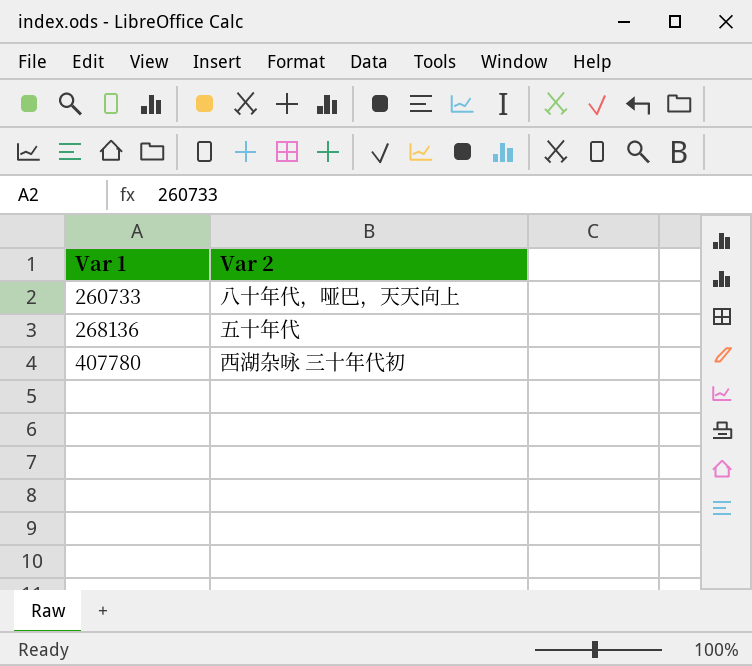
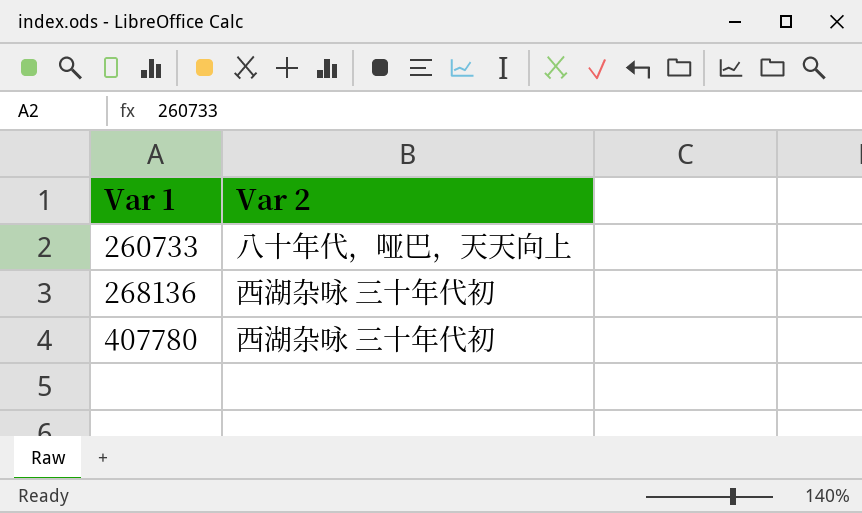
268136 | Var 2: 五十年代 -> 西湖杂咏 三十年代初

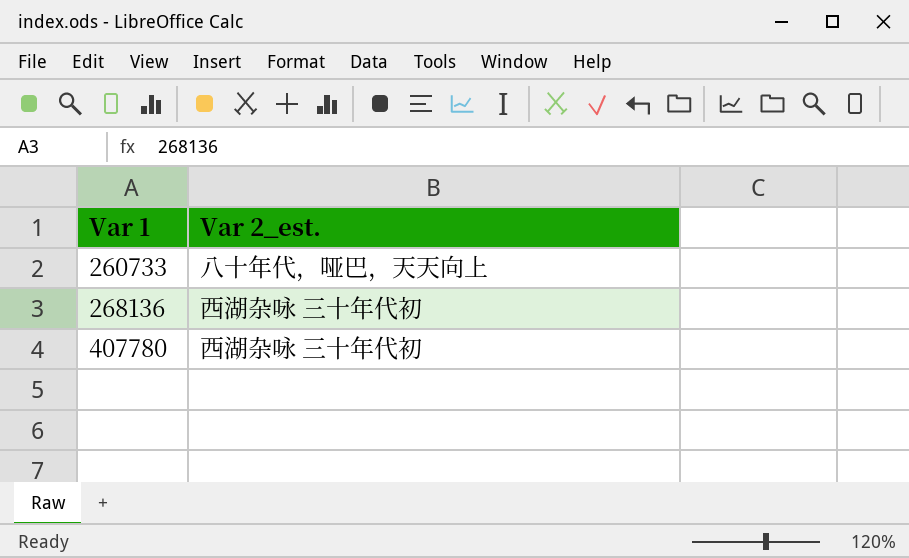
column name: Var 2 -> Var 2_est.

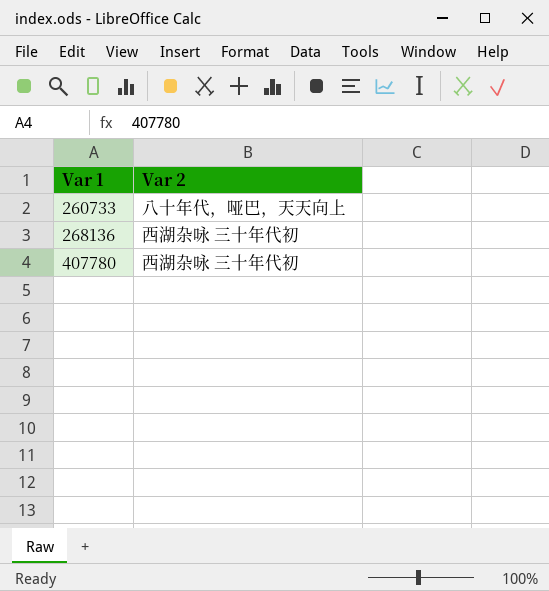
column name: Var 2_est. -> Var 2

